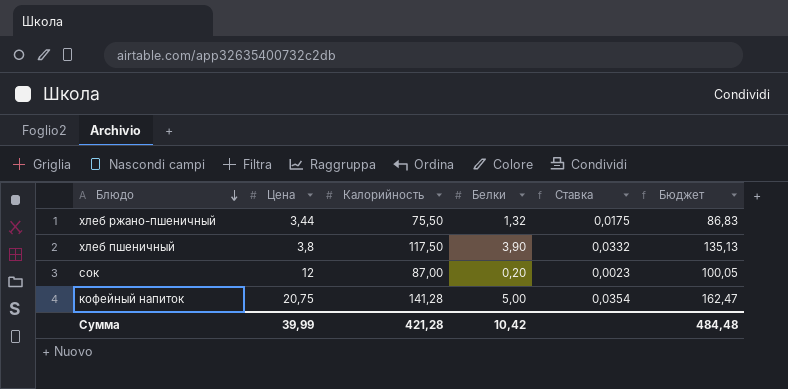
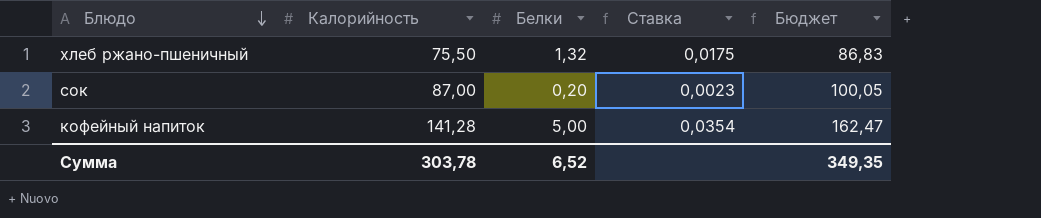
column Цена | position: 2 -> none
row хлеб пшеничный: 3,8 | 117,50 | 3,90 | 0,0332 | 135,13 -> none
Сумма | Калорийность: 421,28 -> 303,78
Сумма | Белки: 10,42 -> 6,52
Сумма | Бюджет: 484,48 -> 349,35

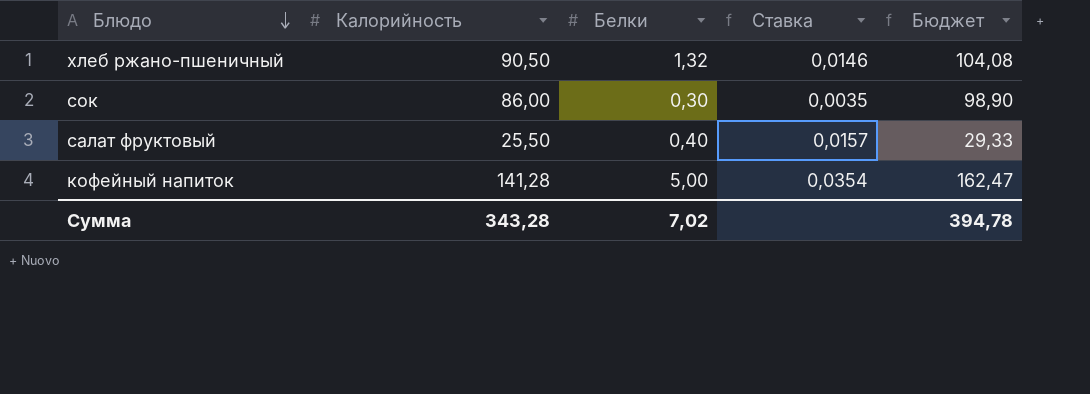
хлеб ржано-пшеничный | Калорийность: 75,50 -> 90,50
хлеб ржано-пшеничный | Ставка: 0,0175 -> 0,0146
хлеб ржано-пшеничный | Бюджет: 86,83 -> 104,08
сок | Калорийность: 87,00 -> 86,00
сок | Белки: 0,20 -> 0,30
сок | Ставка: 0,0023 -> 0,0035
сок | Бюджет: 100,05 -> 98,90
row салат фруктовый: none -> 25,50 | 0,40 | 0,0157 | 29,33
Сумма | Калорийность: 303,78 -> 343,28
Сумма | Белки: 6,52 -> 7,02
Сумма | Бюджет: 349,35 -> 394,78

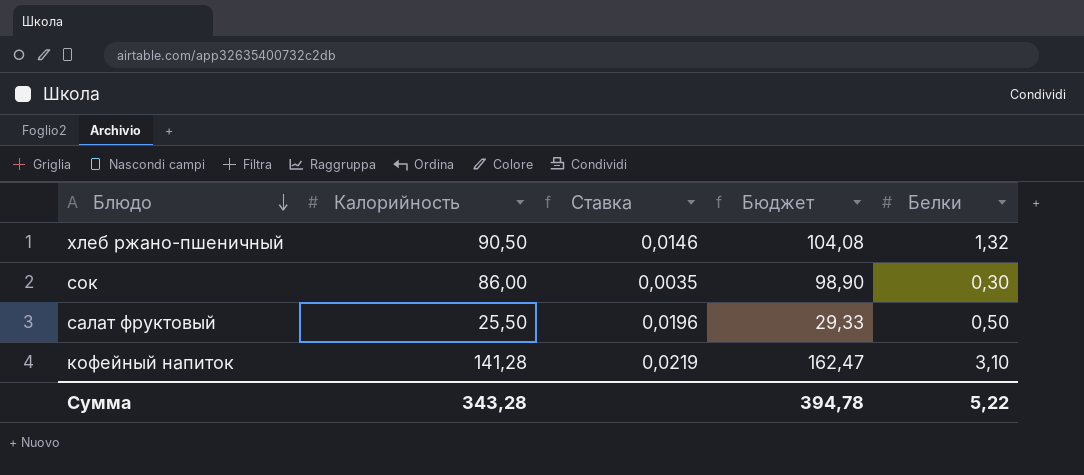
column Белки | position: 3 -> 5
салат фруктовый | Ставка: 0,0157 -> 0,0196
салат фруктовый | Белки: 0,40 -> 0,50
кофейный напиток | Ставка: 0,0354 -> 0,0219
кофейный напиток | Белки: 5,00 -> 3,10
Сумма | Белки: 7,02 -> 5,22

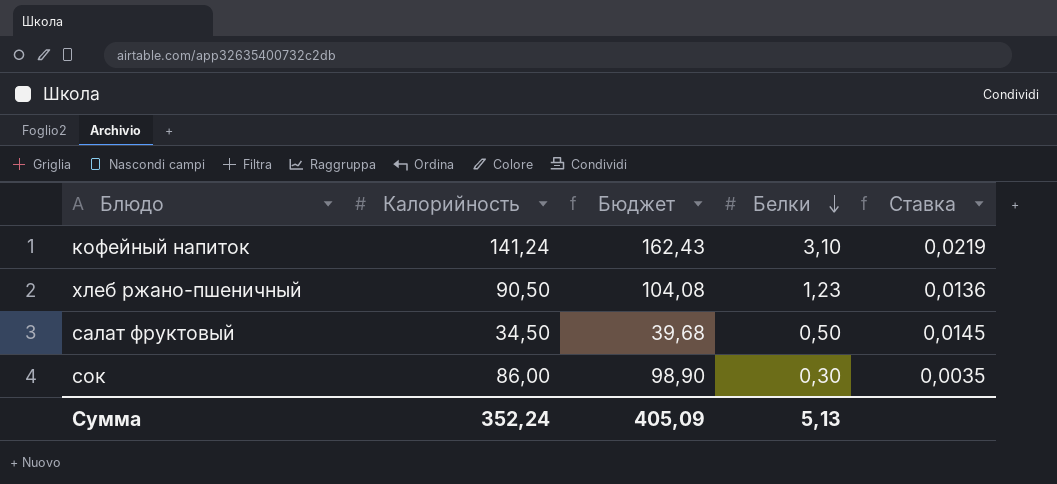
row order: Блюдо descending -> Белки descending
column Ставка | position: 3 -> 5
кофейный напиток | Калорийность: 141,28 -> 141,24
кофейный напиток | Бюджет: 162,47 -> 162,43
хлеб ржано-пшеничный | Белки: 1,32 -> 1,23
хлеб ржано-пшеничный | Ставка: 0,0146 -> 0,0136
салат фруктовый | Калорийность: 25,50 -> 34,50
салат фруктовый | Бюджет: 29,33 -> 39,68
салат фруктовый | Ставка: 0,0196 -> 0,0145
Сумма | Калорийность: 343,28 -> 352,24
Сумма | Бюджет: 394,78 -> 405,09
Сумма | Белки: 5,22 -> 5,13

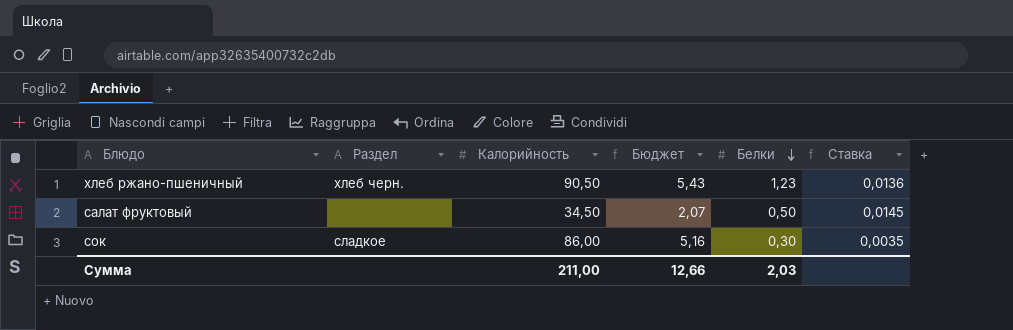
column Раздел | position: none -> 2
column Бюджет | formula: [Калорийность] * 1,15 -> [Калорийность] * 0,06
row кофейный напиток: 141,24 | 162,43 | 3,10 | 0,0219 -> none
Сумма | Калорийность: 352,24 -> 211,00
Сумма | Бюджет: 405,09 -> 12,66
Сумма | Белки: 5,13 -> 2,03

